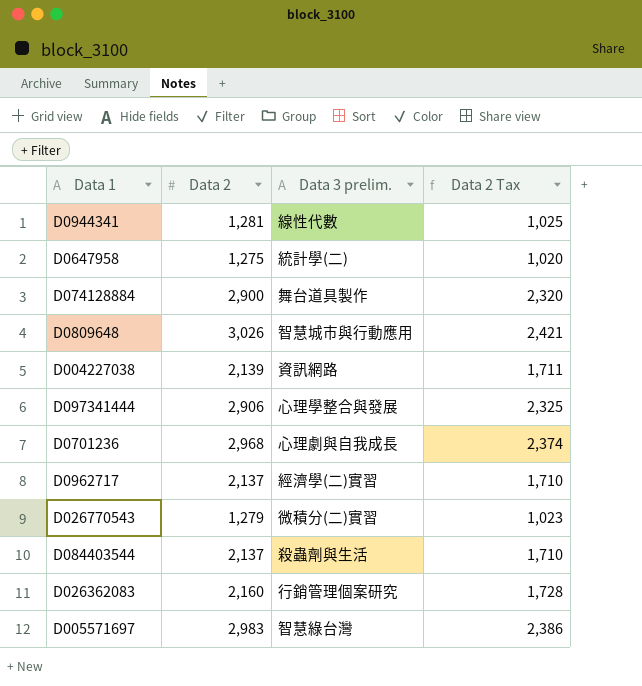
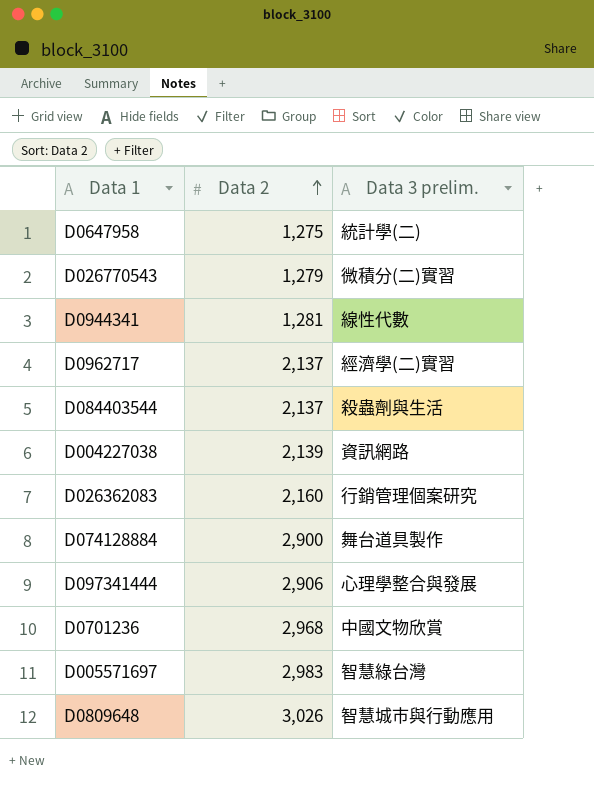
row order: none -> Data 2 ascending
column Data 2 Tax | formula: [Data 2] * 0.8 -> none
D0701236 | Data 3 prelim.: 心理劇與自我成長 -> 中國文物欣賞

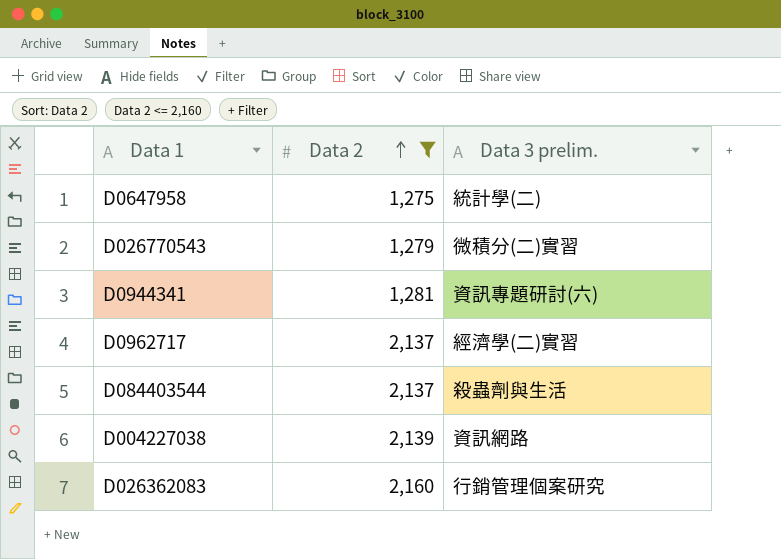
filter: none -> Data 2 <= 2,160
D0944341 | Data 3 prelim.: 線性代數 -> 資訊專題研討(六)

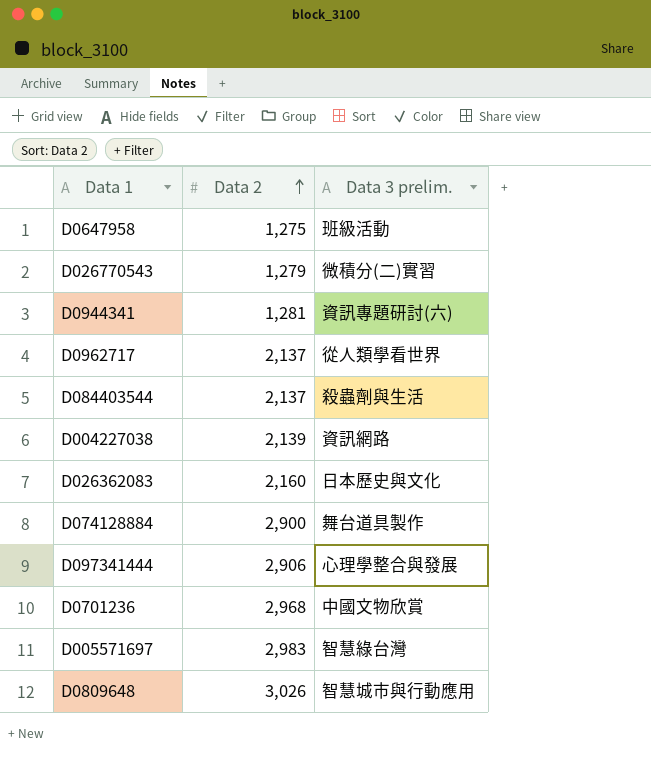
filter: Data 2 <= 2,160 -> none
D0647958 | Data 3 prelim.: 統計學(二) -> 班級活動
D0962717 | Data 3 prelim.: 經濟學(二)實習 -> 從人類學看世界
D026362083 | Data 3 prelim.: 行銷管理個案研究 -> 日本歷史與文化

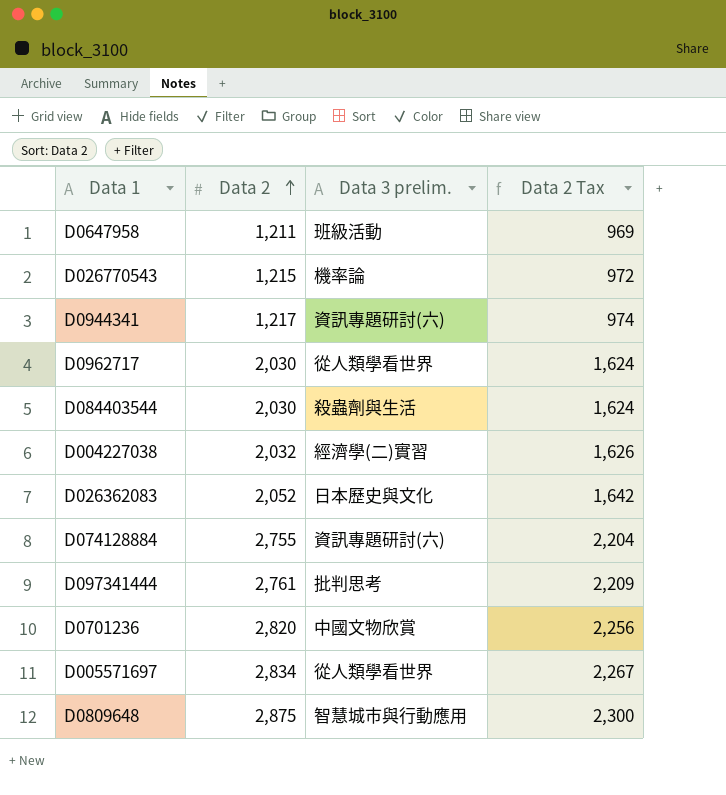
column Data 2 Tax | formula: none -> [Data 2] * 0.8
D0647958 | Data 2: 1,275 -> 1,211
D026770543 | Data 2: 1,279 -> 1,215
D026770543 | Data 3 prelim.: 微積分(二)實習 -> 機率論
D0944341 | Data 2: 1,281 -> 1,217
D0962717 | Data 2: 2,137 -> 2,030
D084403544 | Data 2: 2,137 -> 2,030
D004227038 | Data 2: 2,139 -> 2,032
D004227038 | Data 3 prelim.: 資訊網路 -> 經濟學(二)實習
D026362083 | Data 2: 2,160 -> 2,052
D074128884 | Data 2: 2,900 -> 2,755
D074128884 | Data 3 prelim.: 舞台道具製作 -> 資訊專題研討(六)
D097341444 | Data 2: 2,906 -> 2,761
D097341444 | Data 3 prelim.: 心理學整合與發展 -> 批判思考
D0701236 | Data 2: 2,968 -> 2,820
D005571697 | Data 2: 2,983 -> 2,834
D005571697 | Data 3 prelim.: 智慧綠台灣 -> 從人類學看世界
D0809648 | Data 2: 3,026 -> 2,875

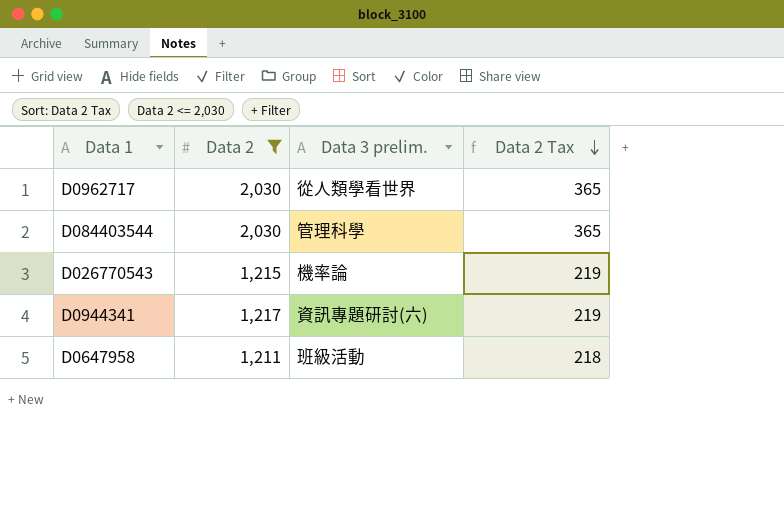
filter: none -> Data 2 <= 2,030
row order: Data 2 ascending -> Data 2 Tax descending
column Data 2 Tax | formula: [Data 2] * 0.8 -> [Data 2] * 0.18
D084403544 | Data 3 prelim.: 殺蟲劑與生活 -> 管理科學

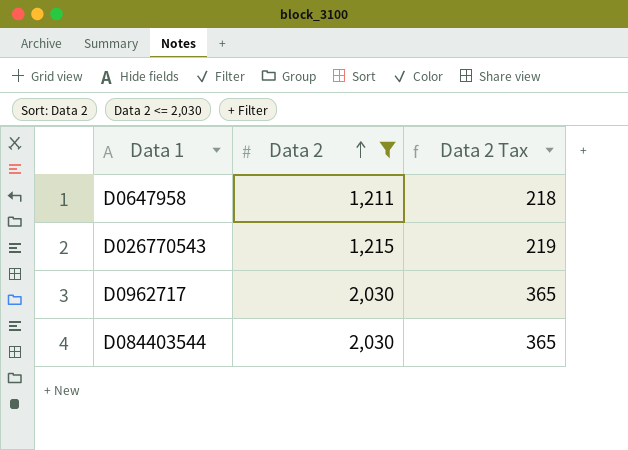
row order: Data 2 Tax descending -> Data 2 ascending
column Data 3 prelim. | position: 3 -> none
row D0944341: 1,217 | 資訊專題研討(六) | 219 -> none

